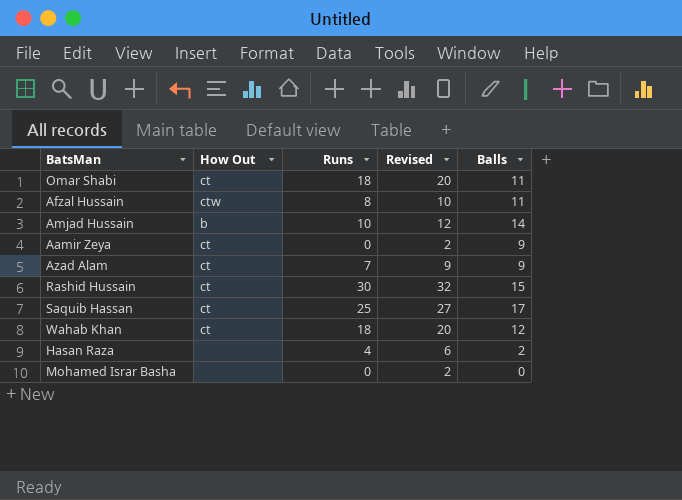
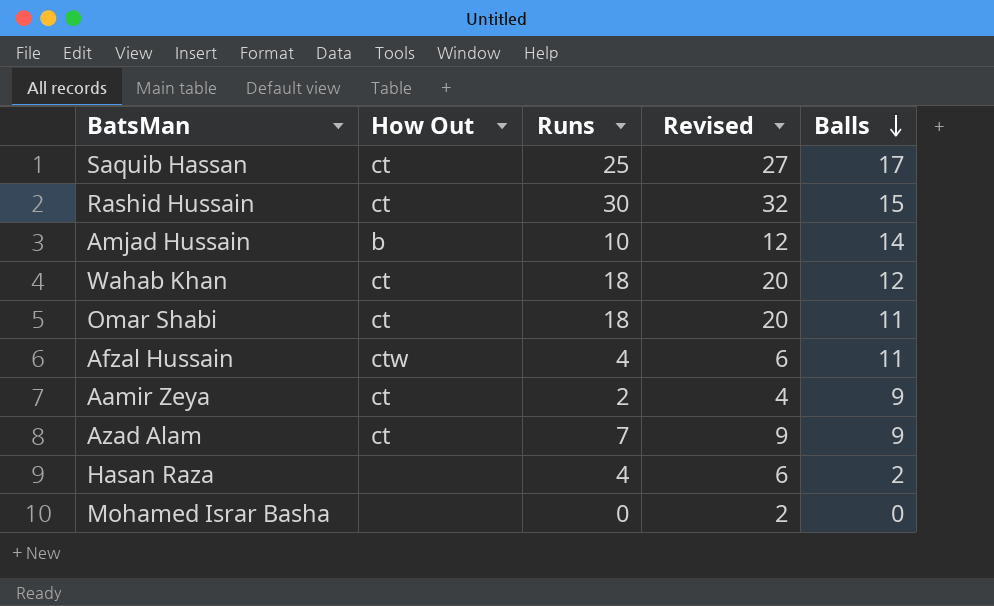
row order: none -> Balls descending
Afzal Hussain | Runs: 8 -> 4
Afzal Hussain | Revised: 10 -> 6
Aamir Zeya | Runs: 0 -> 2
Aamir Zeya | Revised: 2 -> 4

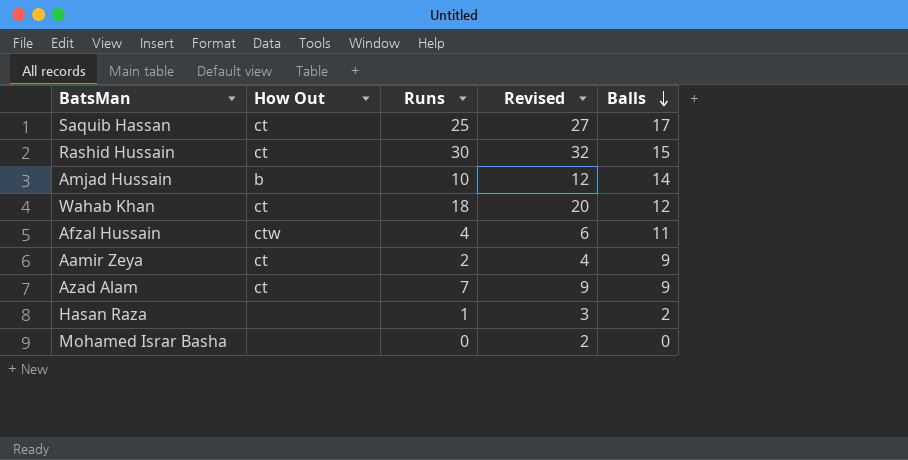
row Omar Shabi: ct | 18 | 20 | 11 -> none
Hasan Raza | Runs: 4 -> 1
Hasan Raza | Revised: 6 -> 3

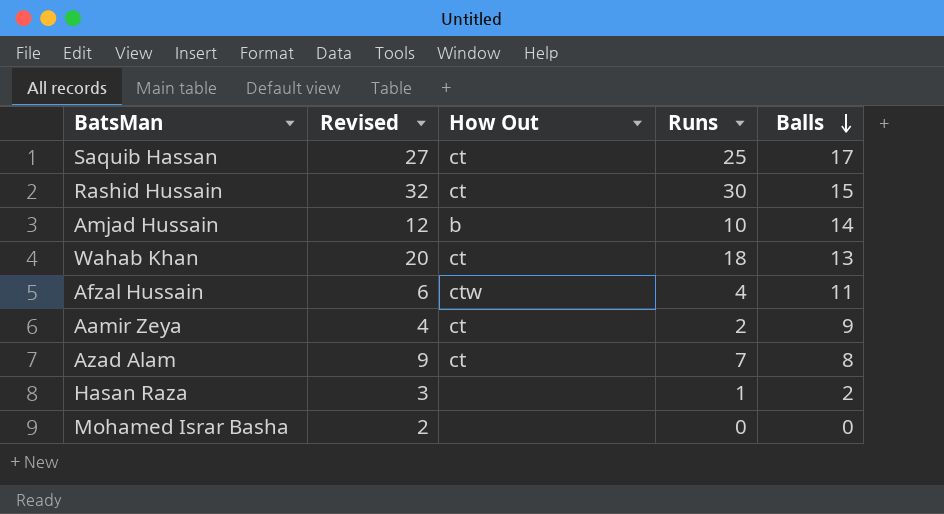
column Revised | position: 4 -> 2
Wahab Khan | Balls: 12 -> 13
Azad Alam | Balls: 9 -> 8

